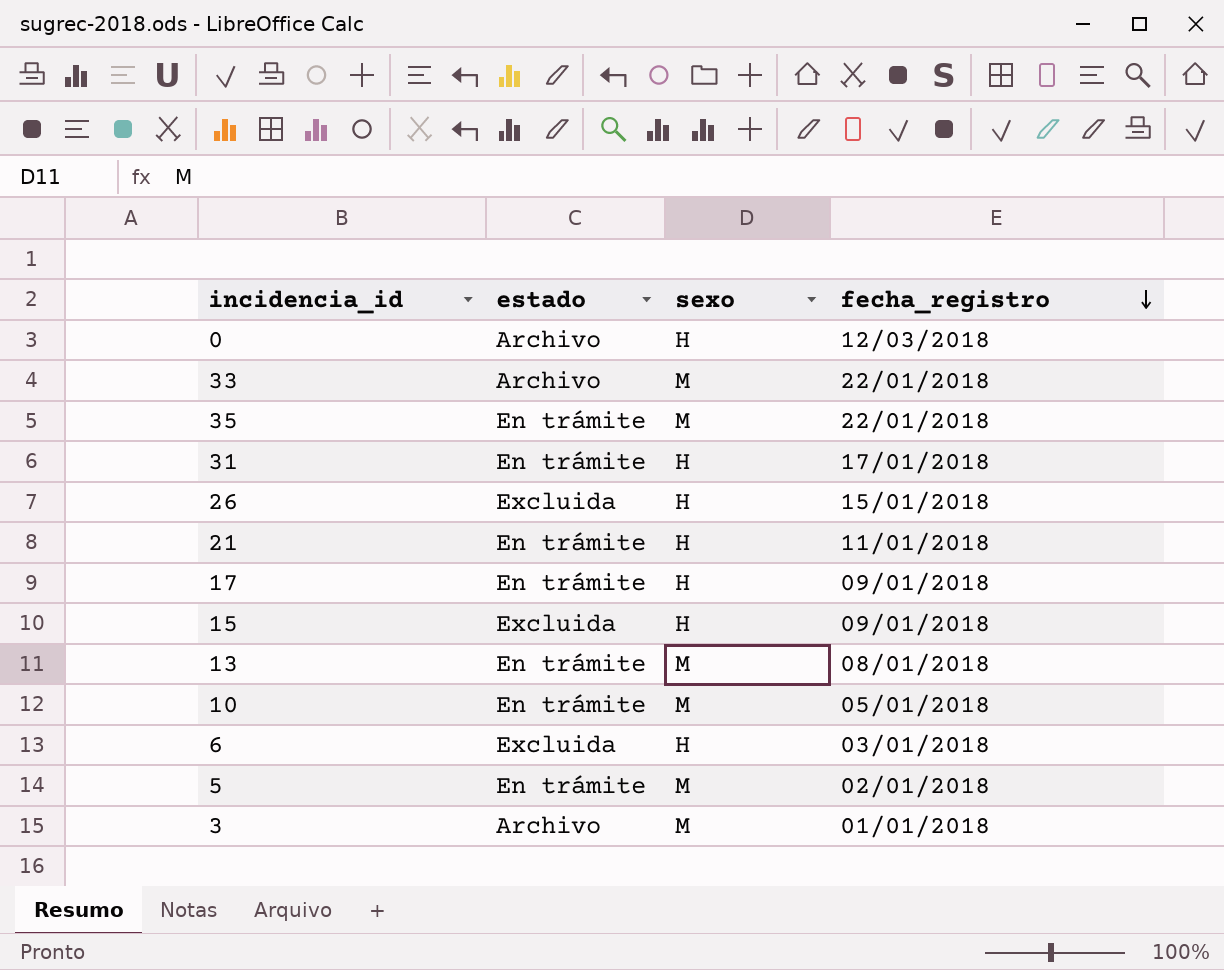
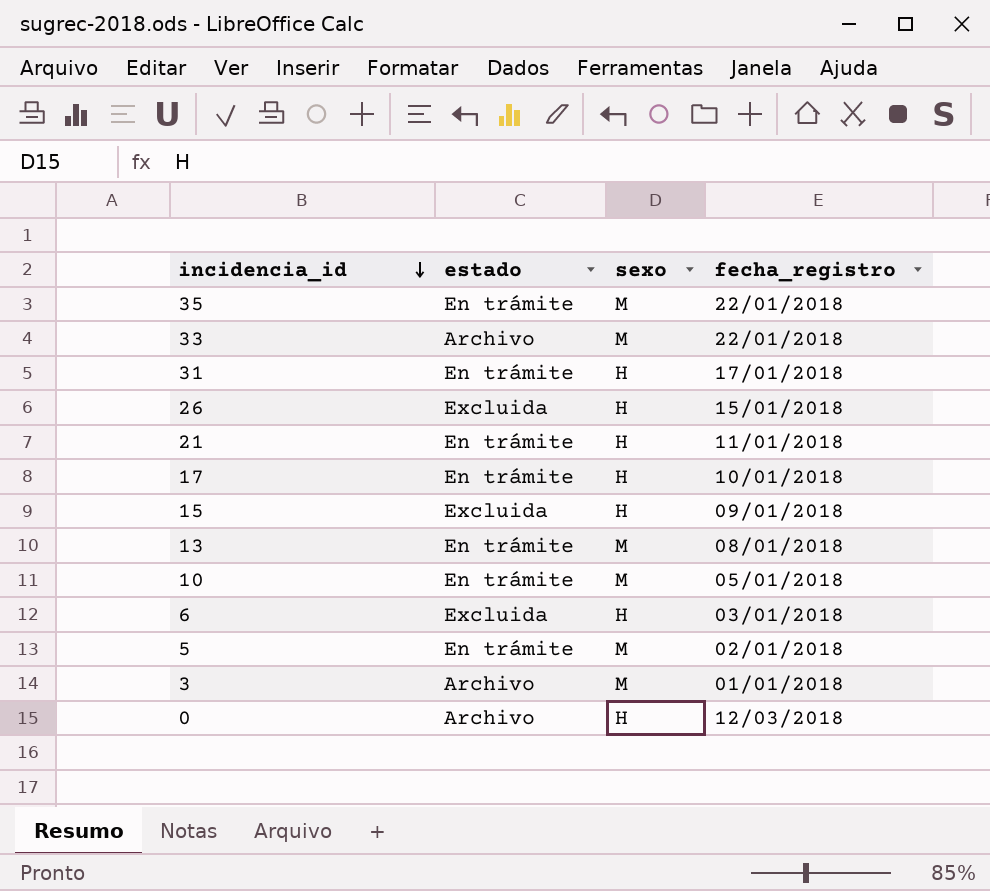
row order: fecha_registro descending -> incidencia_id descending
17 | fecha_registro: 09/01/2018 -> 10/01/2018

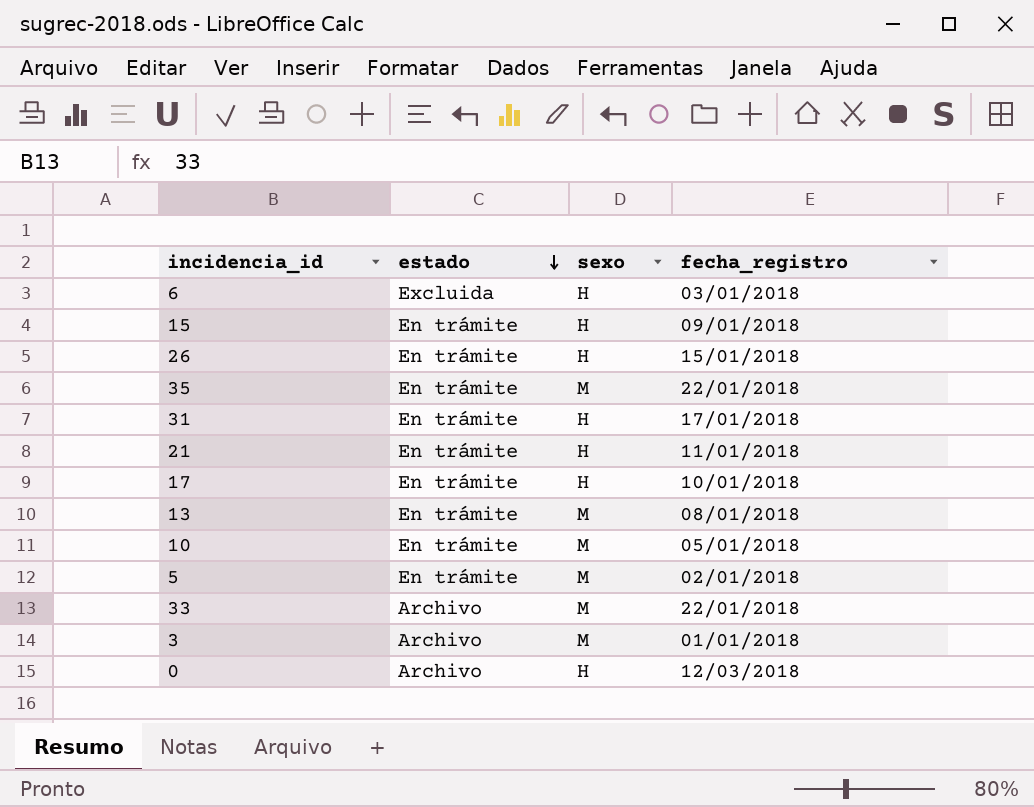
row order: incidencia_id descending -> estado descending
15 | estado: Excluida -> En trámite
26 | estado: Excluida -> En trámite

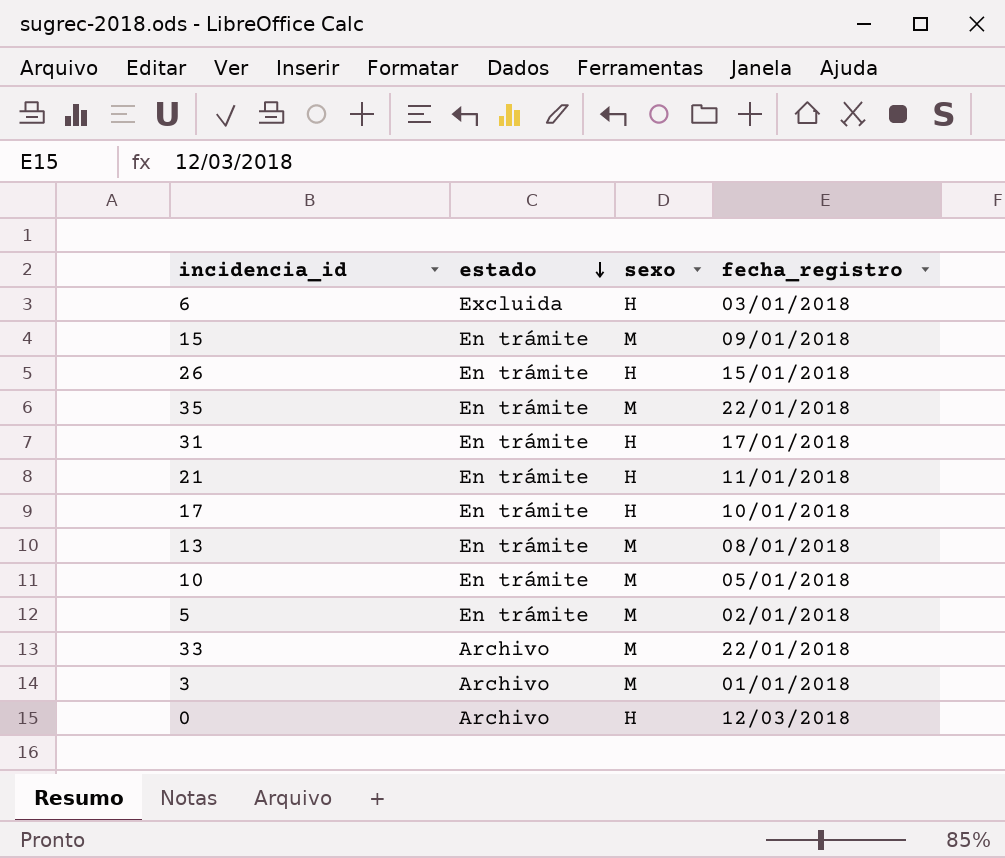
15 | sexo: H -> M

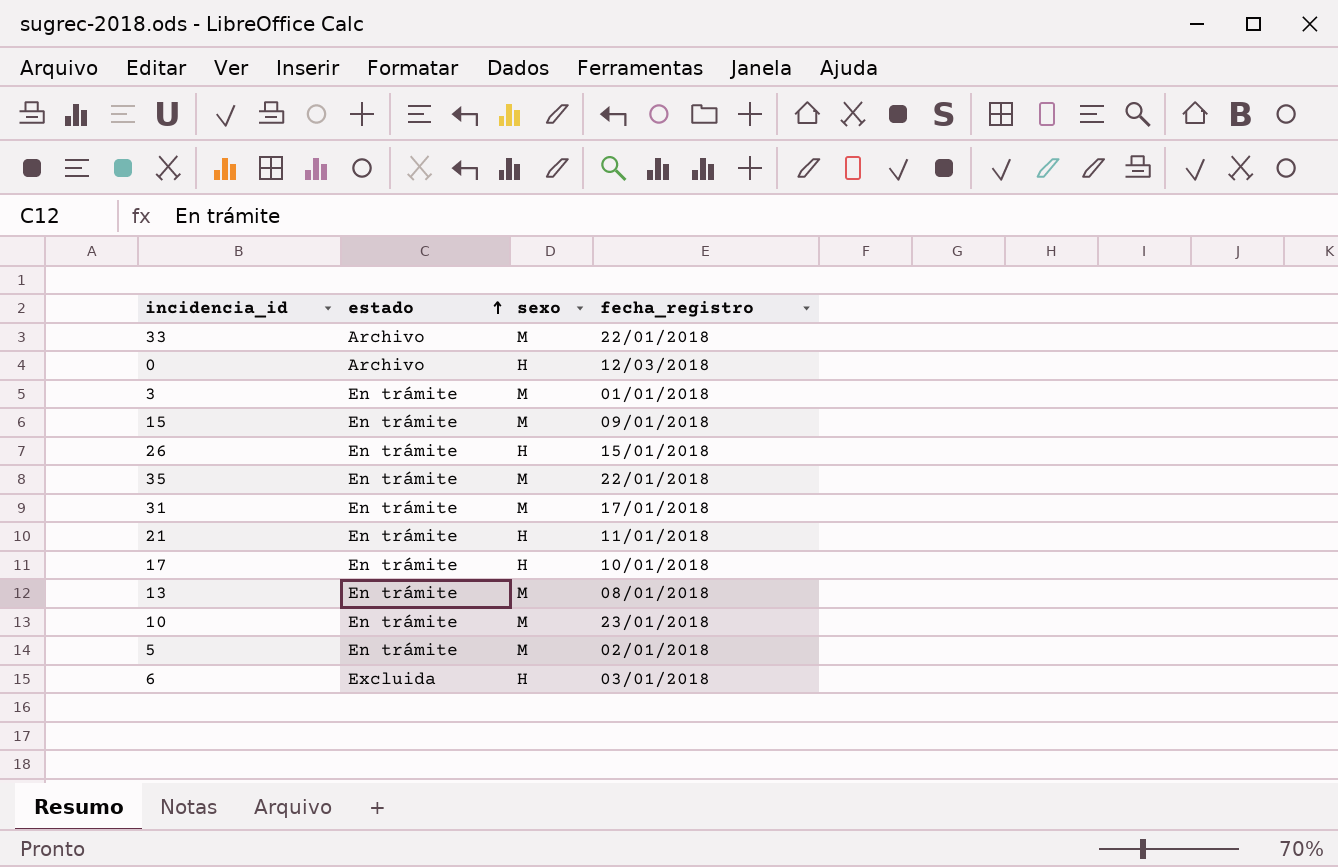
row order: estado descending -> estado ascending
3 | estado: Archivo -> En trámite
31 | sexo: H -> M
10 | fecha_registro: 05/01/2018 -> 23/01/2018

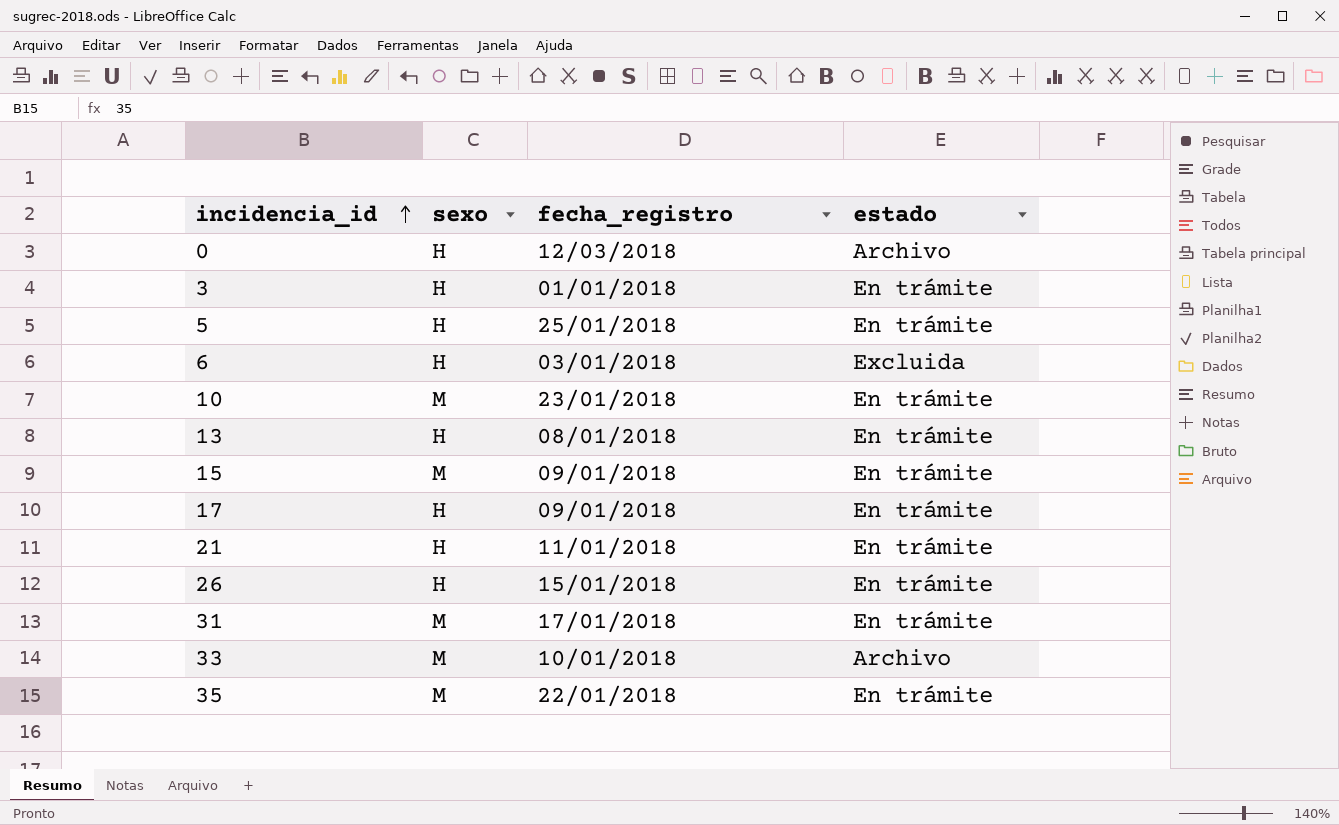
row order: estado ascending -> incidencia_id ascending
column estado | position: 2 -> 4
3 | sexo: M -> H
5 | sexo: M -> H
5 | fecha_registro: 02/01/2018 -> 25/01/2018
13 | sexo: M -> H
17 | fecha_registro: 10/01/2018 -> 09/01/2018
33 | fecha_registro: 22/01/2018 -> 10/01/2018

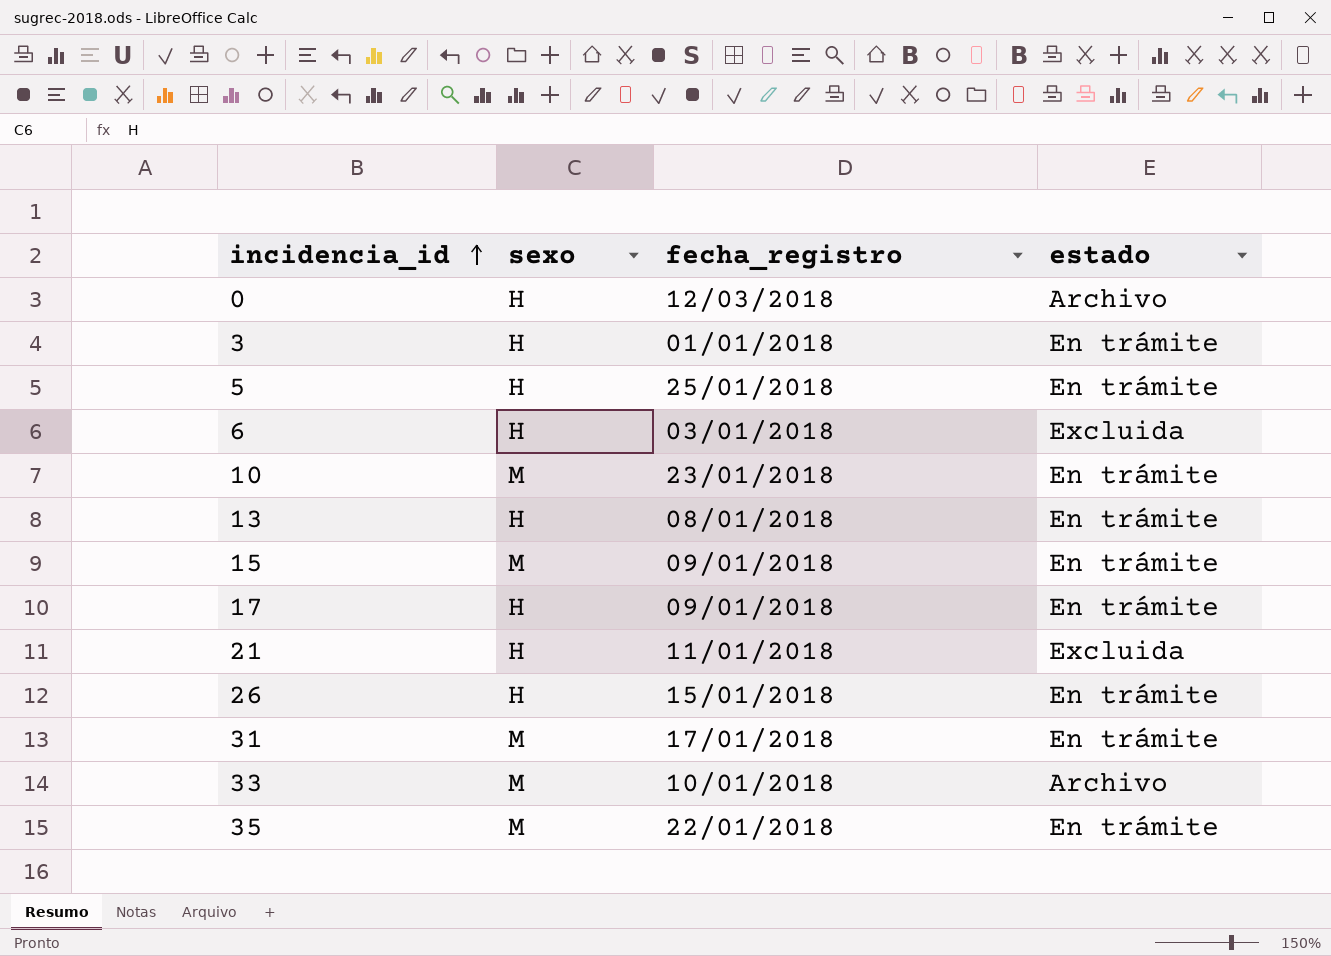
21 | estado: En trámite -> Excluida

